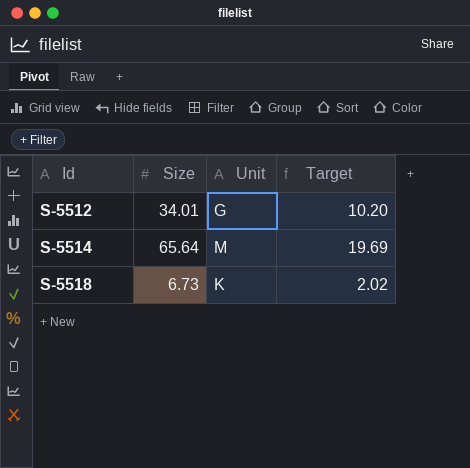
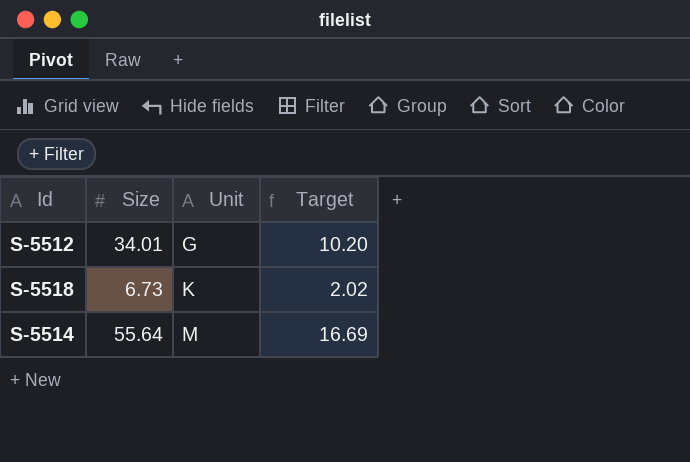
row order: Id ascending -> Unit ascending
S-5514 | Size: 65.64 -> 55.64
S-5514 | Target: 19.69 -> 16.69

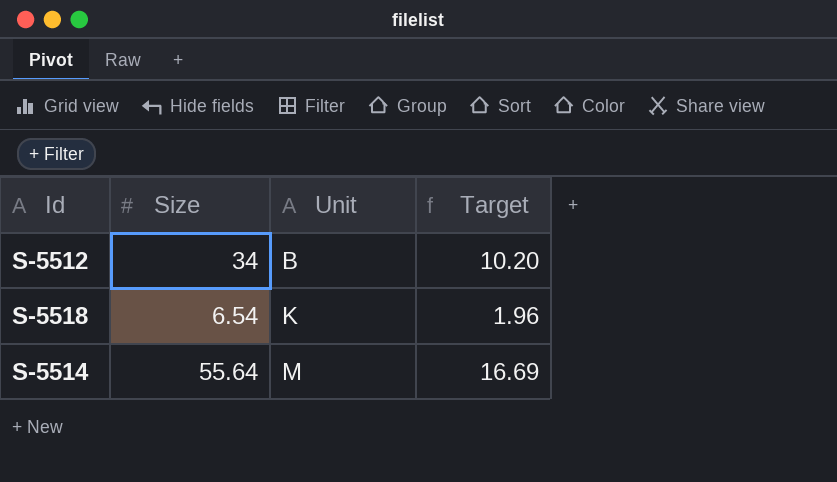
S-5512 | Size: 34.01 -> 34
S-5512 | Unit: G -> B
S-5518 | Size: 6.73 -> 6.54
S-5518 | Target: 2.02 -> 1.96

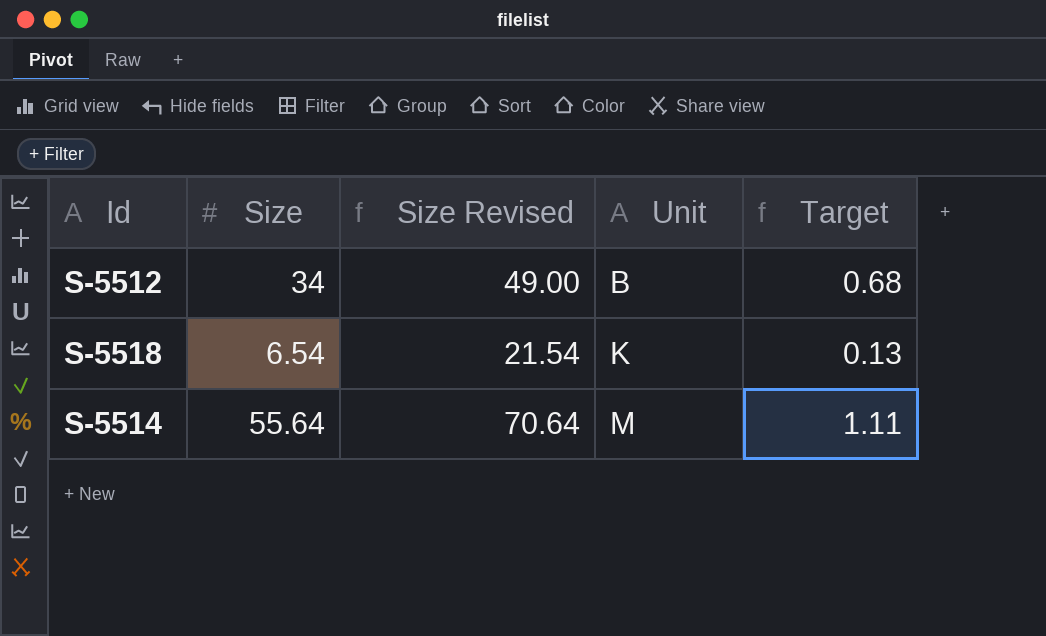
column Size Revised | formula: none -> [Size] + 15
column Target | formula: [Size] * 0.3 -> [Size] * 0.02

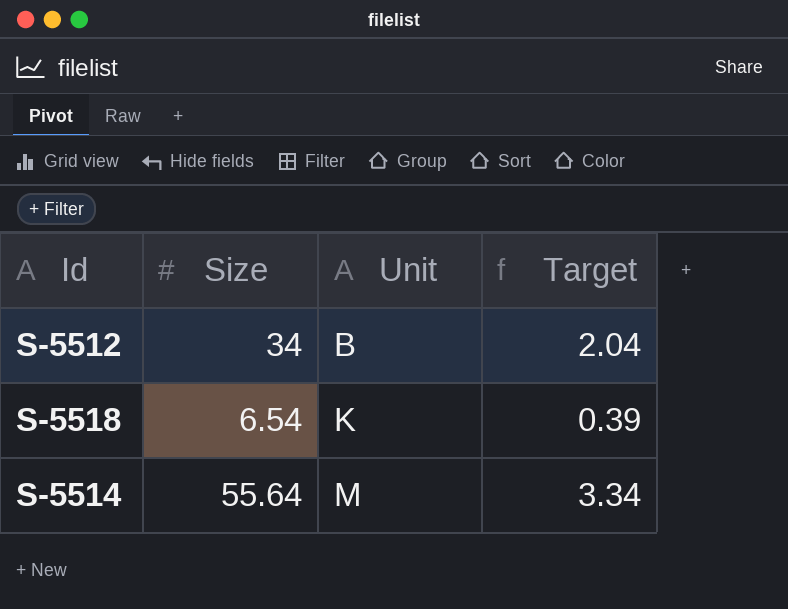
column Size Revised | formula: [Size] + 15 -> none
column Target | formula: [Size] * 0.02 -> [Size] * 0.06

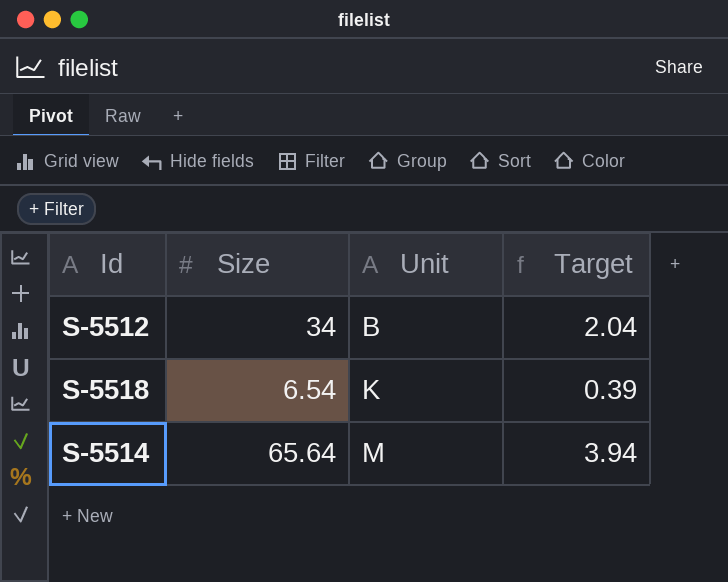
S-5514 | Size: 55.64 -> 65.64
S-5514 | Target: 3.34 -> 3.94

